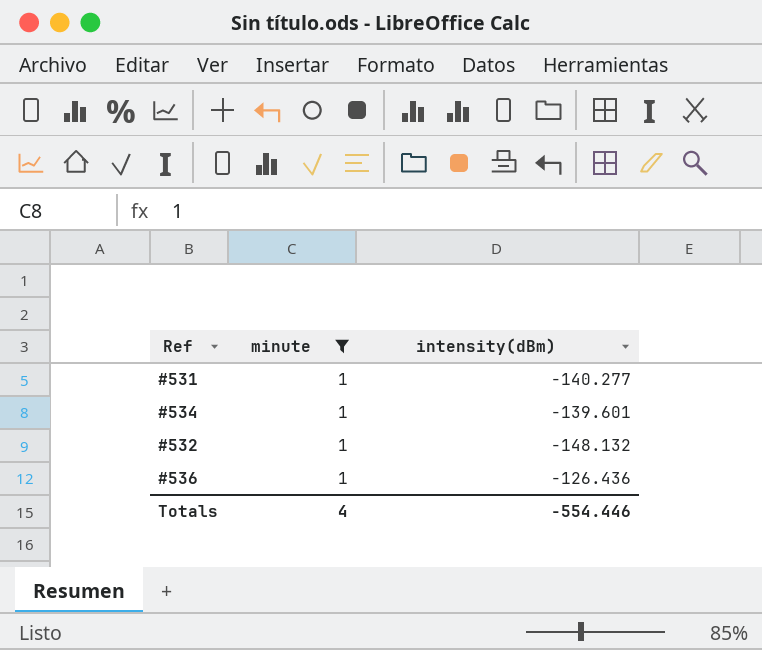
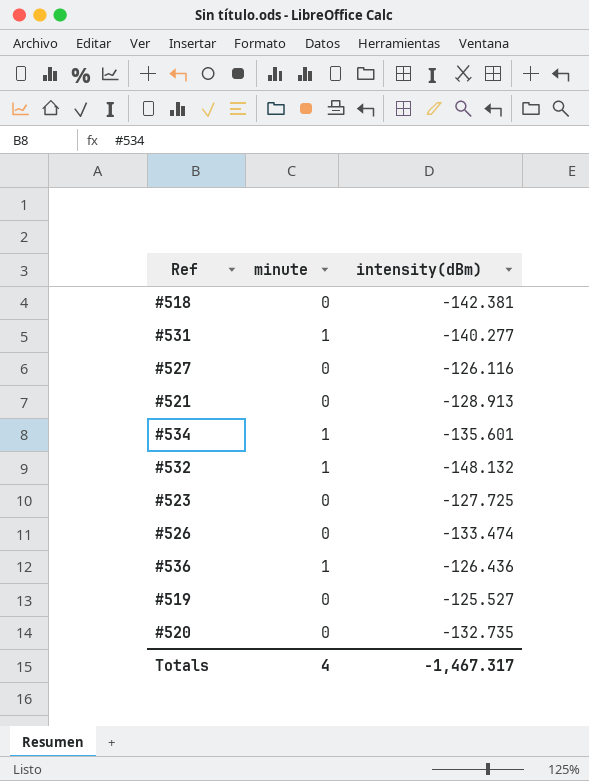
filter: minute = 1 -> none
#534 | intensity(dBm): -139.601 -> -135.601
Totals | intensity(dBm): -554.446 -> -1,467.317

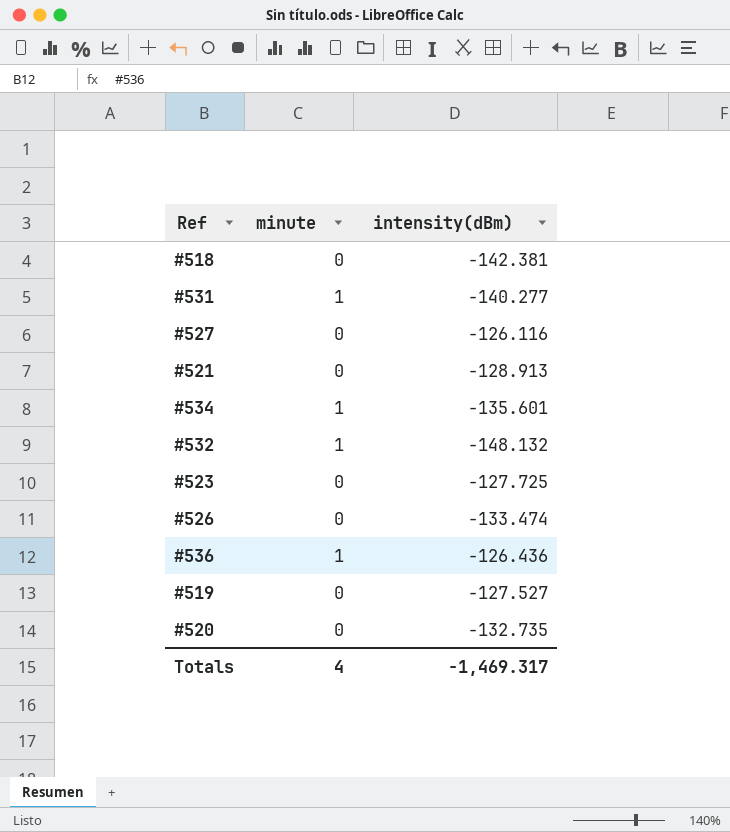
#519 | intensity(dBm): -125.527 -> -127.527
Totals | intensity(dBm): -1,467.317 -> -1,469.317

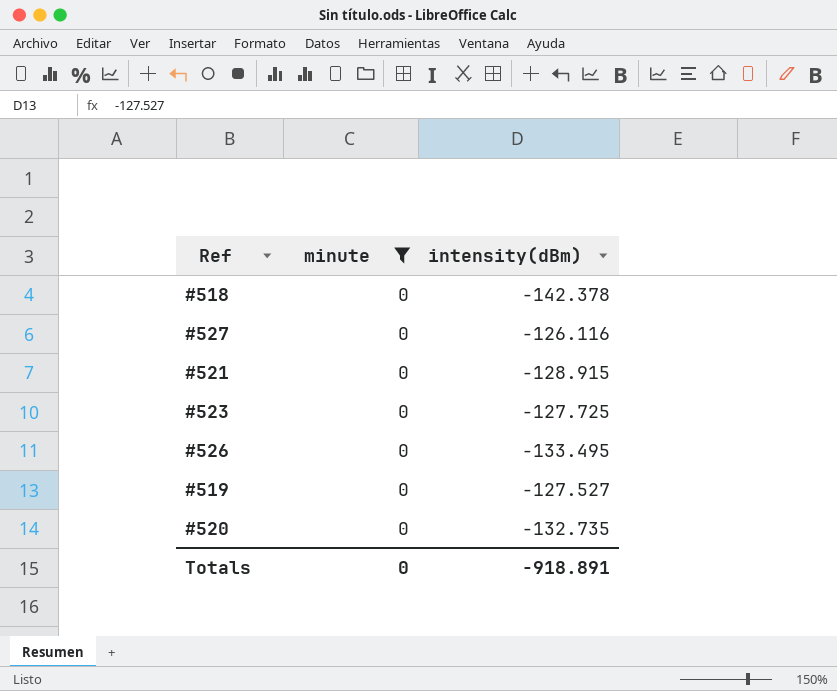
filter: none -> minute = 0
#518 | intensity(dBm): -142.381 -> -142.378
#521 | intensity(dBm): -128.913 -> -128.915
#526 | intensity(dBm): -133.474 -> -133.495
Totals | minute: 4 -> 0
Totals | intensity(dBm): -1,469.317 -> -918.891

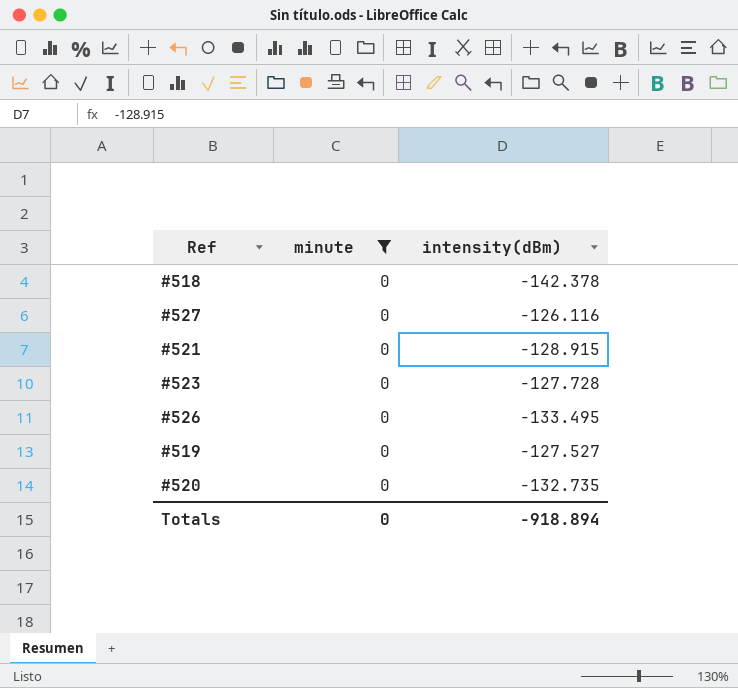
#523 | intensity(dBm): -127.725 -> -127.728
Totals | intensity(dBm): -918.891 -> -918.894

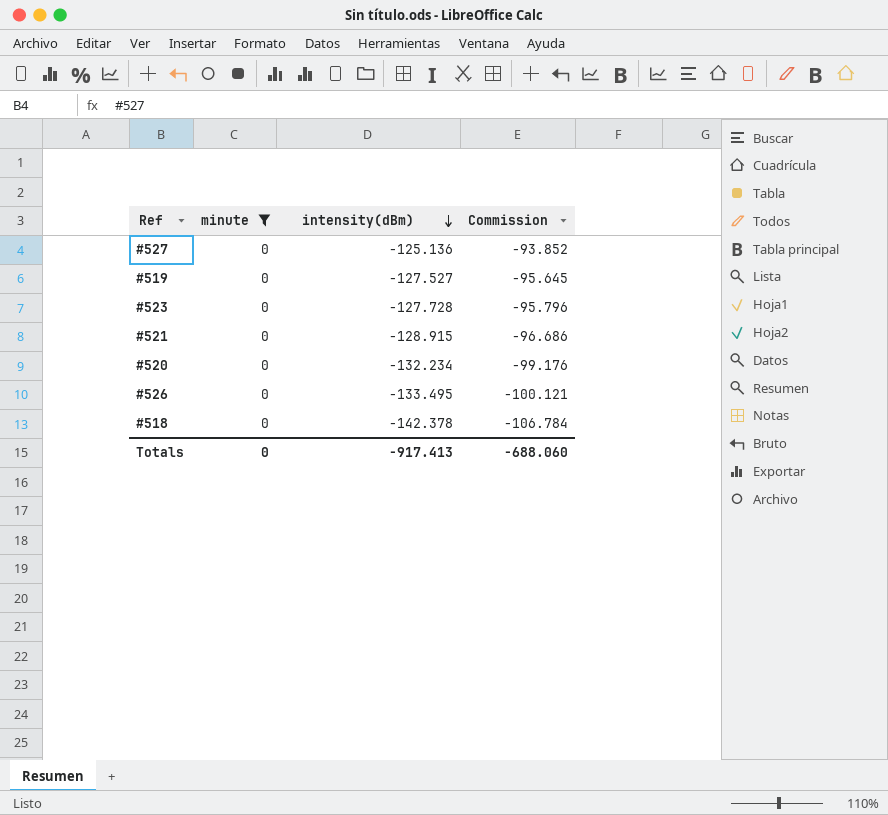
row order: none -> intensity(dBm) descending
column Commission | formula: none -> [intensity(dBm)] * 0.75
#527 | intensity(dBm): -126.116 -> -125.136
#520 | intensity(dBm): -132.735 -> -132.234
Totals | intensity(dBm): -918.894 -> -917.413

